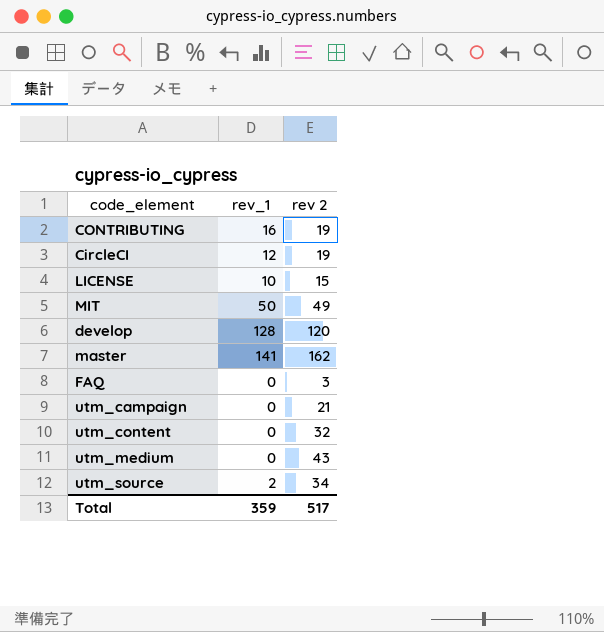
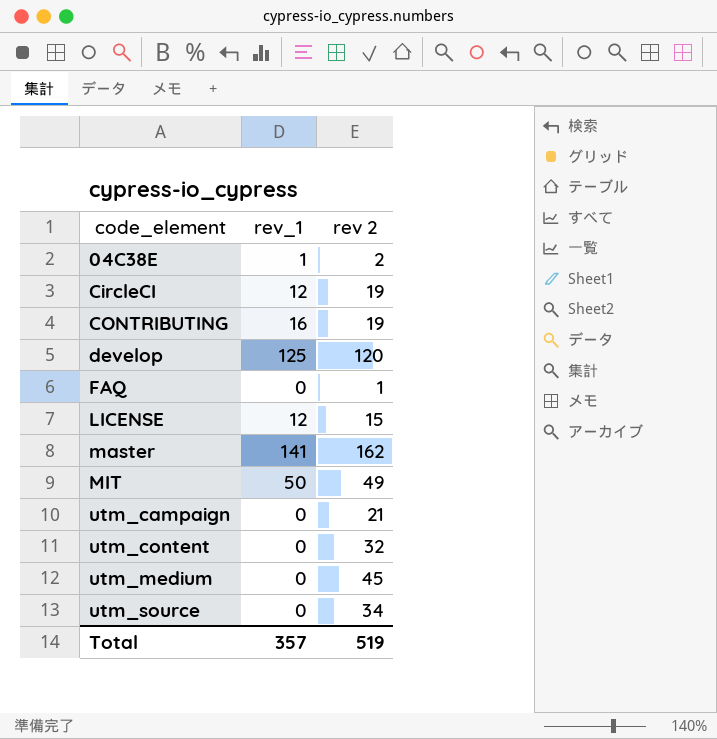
row order: none -> code_element ascending
row 04C38E: none -> 1 | 2
develop | rev_1: 128 -> 125
FAQ | rev 2: 3 -> 1
LICENSE | rev_1: 10 -> 12
utm_medium | rev 2: 43 -> 45
utm_source | rev_1: 2 -> 0
Total | rev_1: 359 -> 357
Total | rev 2: 517 -> 519

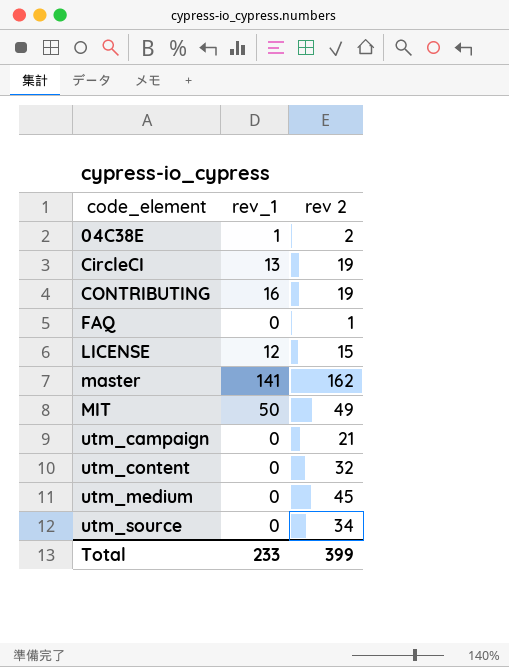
row develop: 125 | 120 -> none
CircleCI | rev_1: 12 -> 13
Total | rev_1: 357 -> 233
Total | rev 2: 519 -> 399

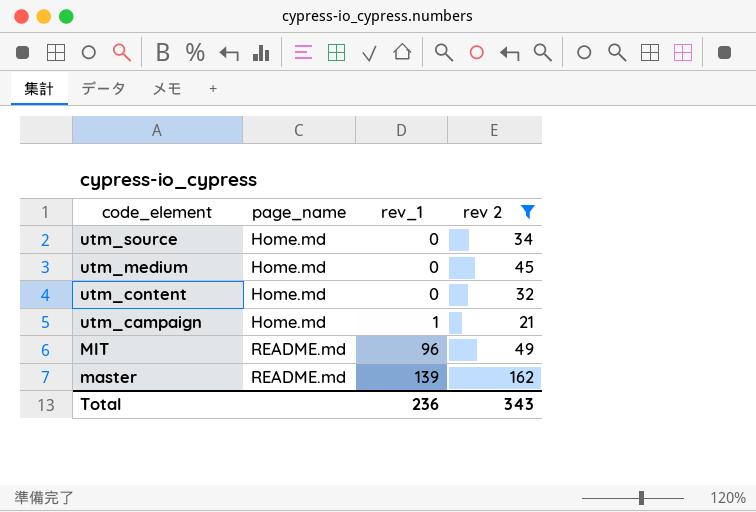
filter: none -> rev 2 >= 21
row order: code_element ascending -> code_element descending
column page_name | position: none -> 2
utm_campaign | rev_1: 0 -> 1
MIT | rev_1: 50 -> 96
master | rev_1: 141 -> 139
Total | rev_1: 233 -> 236
Total | rev 2: 399 -> 343

